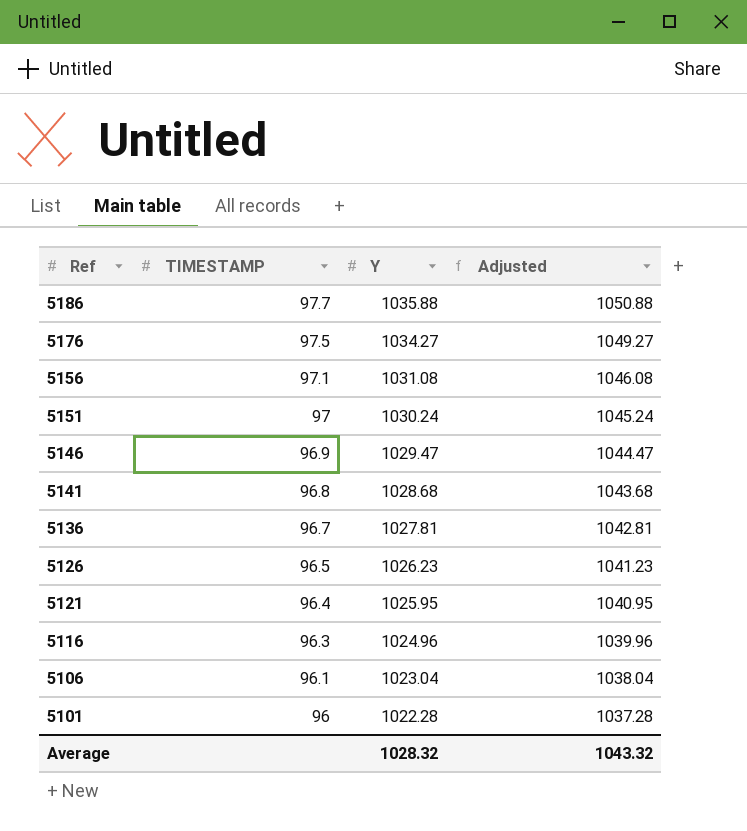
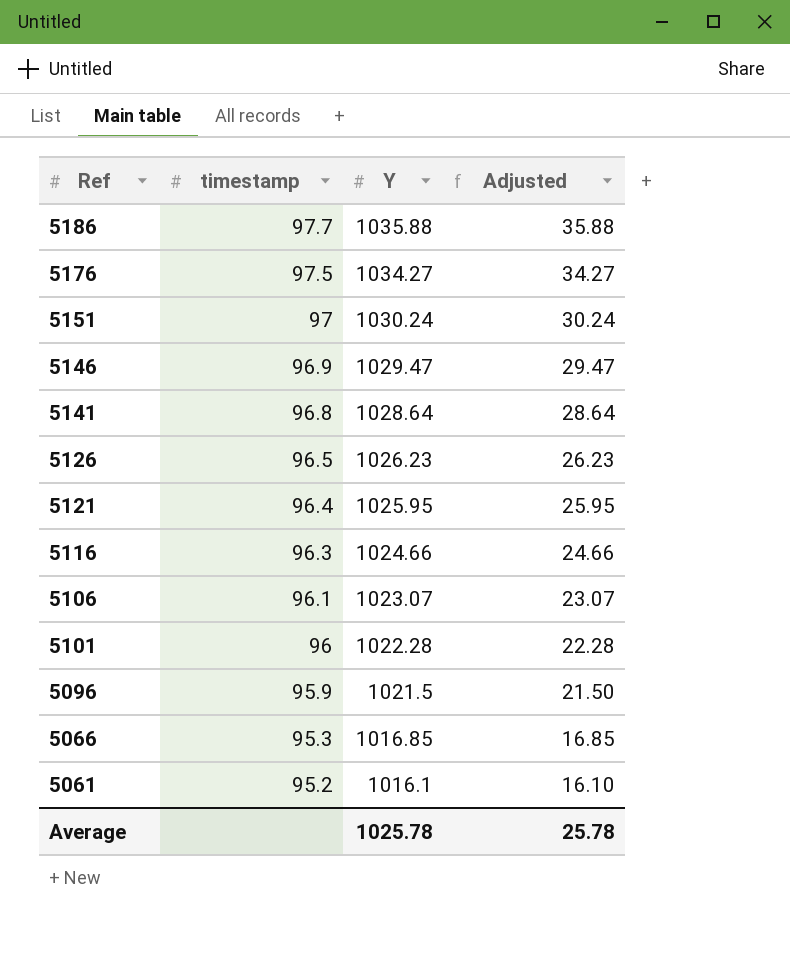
column name: TIMESTAMP -> timestamp
column Adjusted | formula: [Y] + 15 -> [Y] - 1000
row 5156: 97.1 | 1031.08 | 1046.08 -> none
row 5136: 96.7 | 1027.81 | 1042.81 -> none
5141 | Y: 1028.68 -> 1028.64
5116 | Y: 1024.96 -> 1024.66
5106 | Y: 1023.04 -> 1023.07
row 5096: none -> 95.9 | 1021.5 | 21.50
row 5066: none -> 95.3 | 1016.85 | 16.85
row 5061: none -> 95.2 | 1016.1 | 16.10
Average | Y: 1028.32 -> 1025.78
Average | Adjusted: 1043.32 -> 25.78

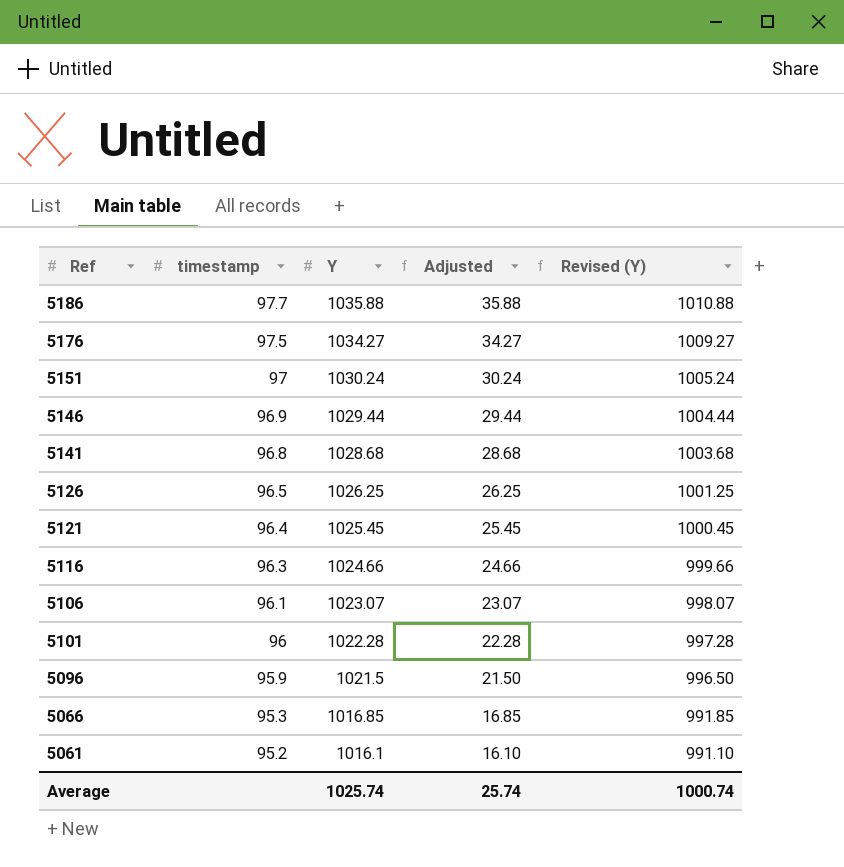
column Revised (Y) | formula: none -> [Y] - 25
5146 | Y: 1029.47 -> 1029.44
5146 | Adjusted: 29.47 -> 29.44
5141 | Y: 1028.64 -> 1028.68
5141 | Adjusted: 28.64 -> 28.68
5126 | Y: 1026.23 -> 1026.25
5126 | Adjusted: 26.23 -> 26.25
5121 | Y: 1025.95 -> 1025.45
5121 | Adjusted: 25.95 -> 25.45
Average | Y: 1025.78 -> 1025.74
Average | Adjusted: 25.78 -> 25.74

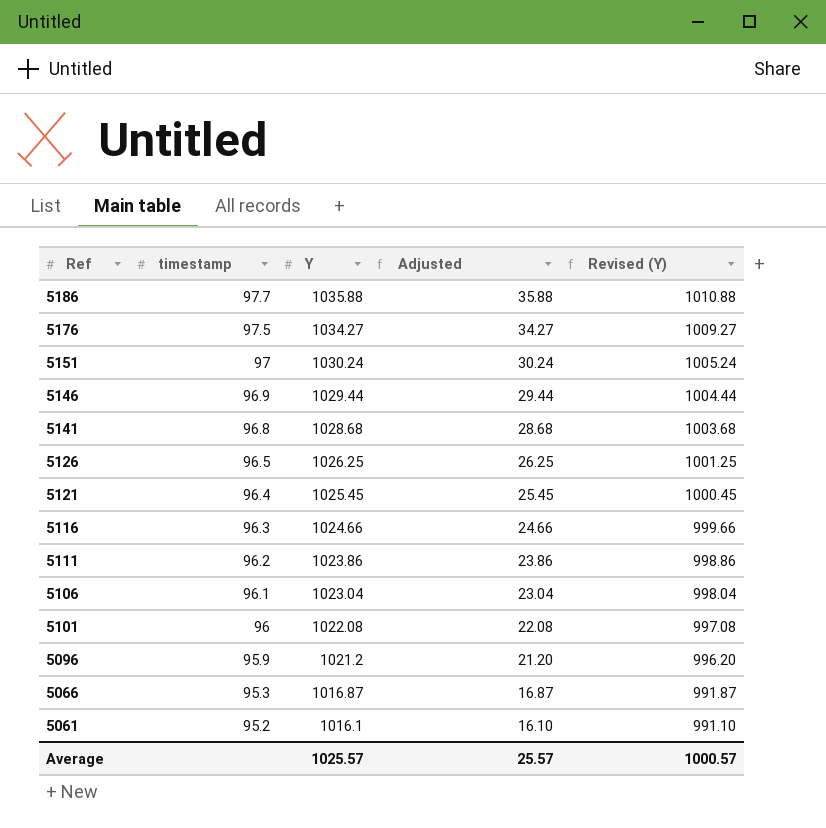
row 5111: none -> 96.2 | 1023.86 | 23.86 | 998.86
5106 | Y: 1023.07 -> 1023.04
5106 | Adjusted: 23.07 -> 23.04
5106 | Revised (Y): 998.07 -> 998.04
5101 | Y: 1022.28 -> 1022.08
5101 | Adjusted: 22.28 -> 22.08
5101 | Revised (Y): 997.28 -> 997.08
5096 | Y: 1021.5 -> 1021.2
5096 | Adjusted: 21.50 -> 21.20
5096 | Revised (Y): 996.50 -> 996.20
5066 | Y: 1016.85 -> 1016.87
5066 | Adjusted: 16.85 -> 16.87
5066 | Revised (Y): 991.85 -> 991.87
Average | Y: 1025.74 -> 1025.57
Average | Adjusted: 25.74 -> 25.57
Average | Revised (Y): 1000.74 -> 1000.57

